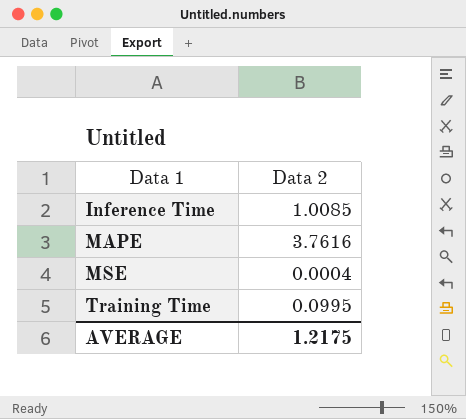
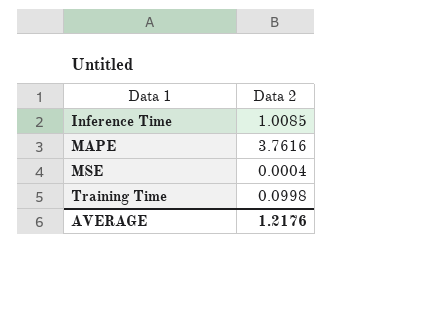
Training Time | Data 2: 0.0995 -> 0.0998
AVERAGE | Data 2: 1.2175 -> 1.2176

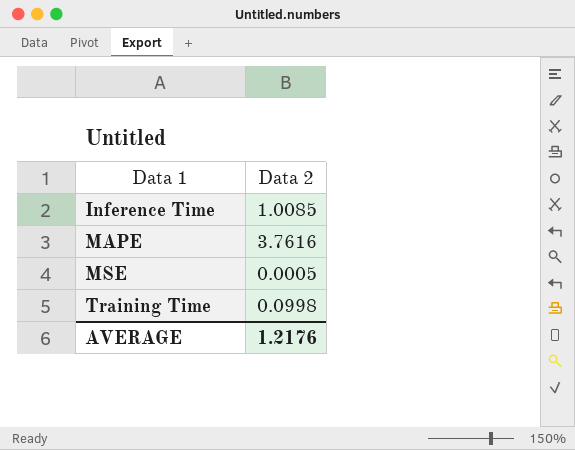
MSE | Data 2: 0.0004 -> 0.0005

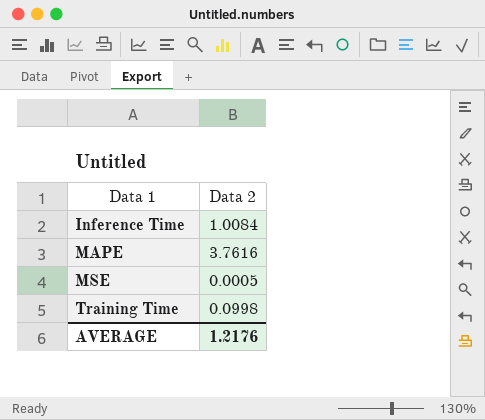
Inference Time | Data 2: 1.0085 -> 1.0084

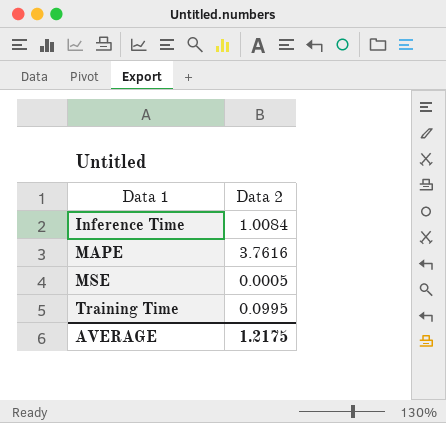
Training Time | Data 2: 0.0998 -> 0.0995
AVERAGE | Data 2: 1.2176 -> 1.2175

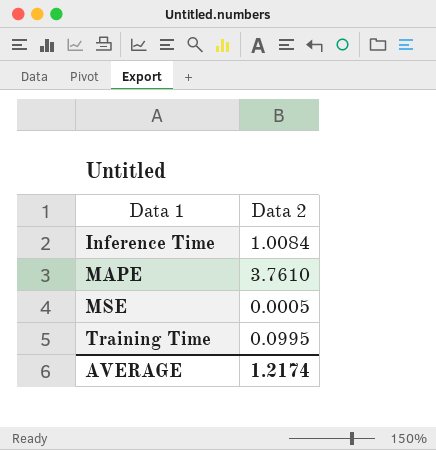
MAPE | Data 2: 3.7616 -> 3.7610
AVERAGE | Data 2: 1.2175 -> 1.2174

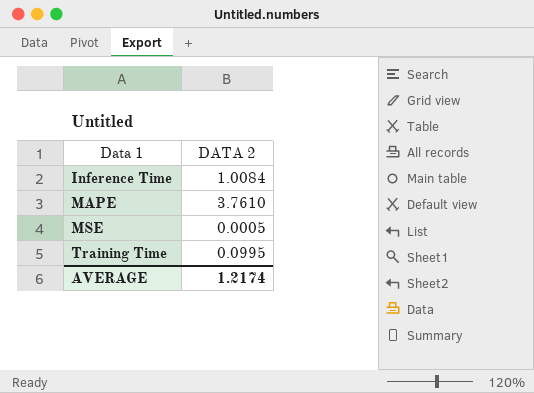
column name: Data 2 -> DATA 2

